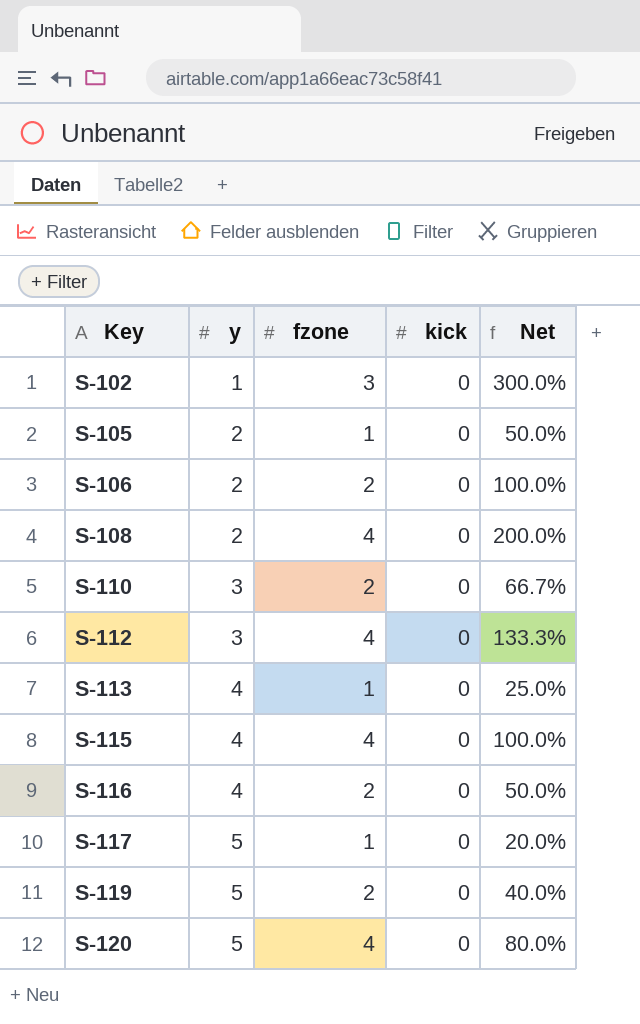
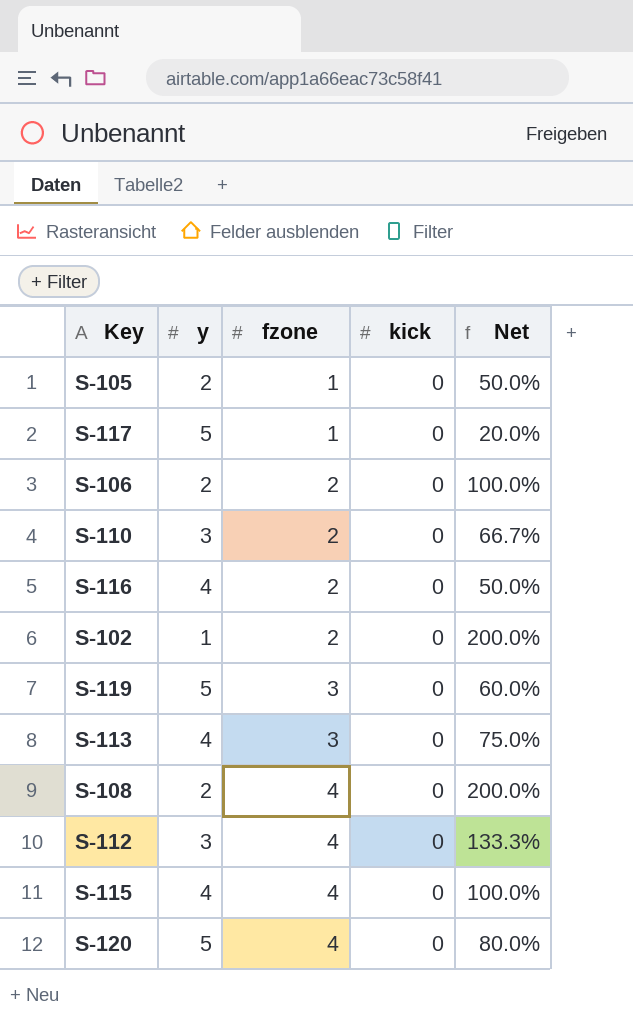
row order: Key ascending -> fzone ascending
S-102 | fzone: 3 -> 2
S-102 | Net: 300.0% -> 200.0%
S-119 | fzone: 2 -> 3
S-119 | Net: 40.0% -> 60.0%
S-113 | fzone: 1 -> 3
S-113 | Net: 25.0% -> 75.0%

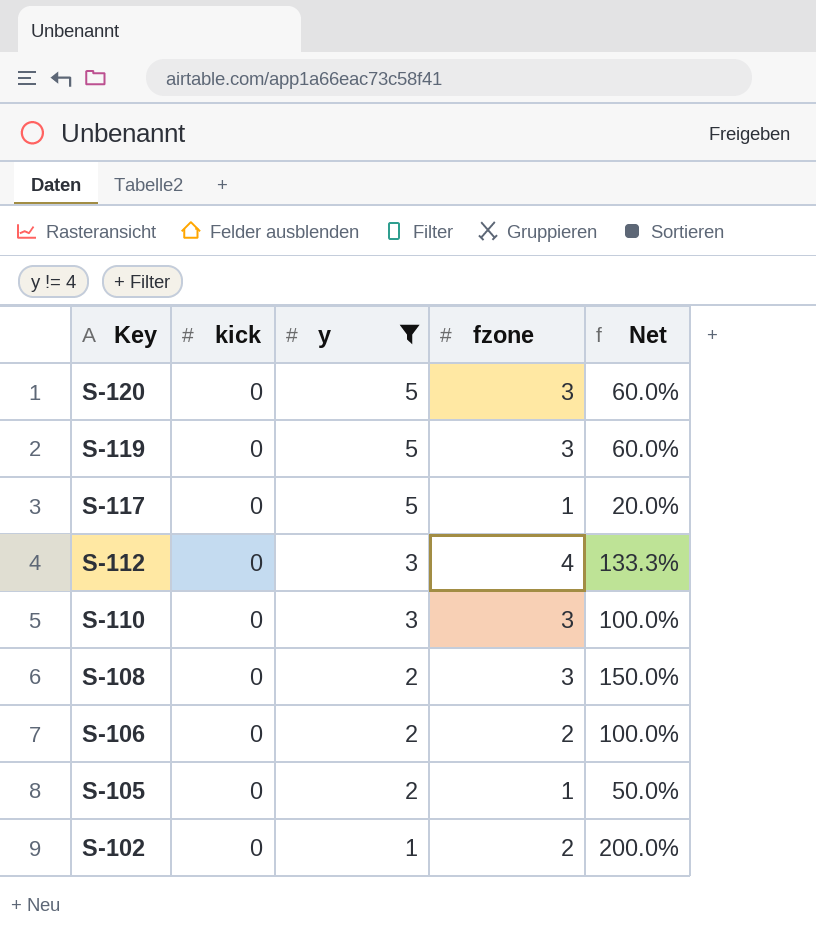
filter: none -> y != 4
row order: fzone ascending -> Key descending
column kick | position: 4 -> 2
S-120 | fzone: 4 -> 3
S-120 | Net: 80.0% -> 60.0%
S-110 | fzone: 2 -> 3
S-110 | Net: 66.7% -> 100.0%
S-108 | fzone: 4 -> 3
S-108 | Net: 200.0% -> 150.0%

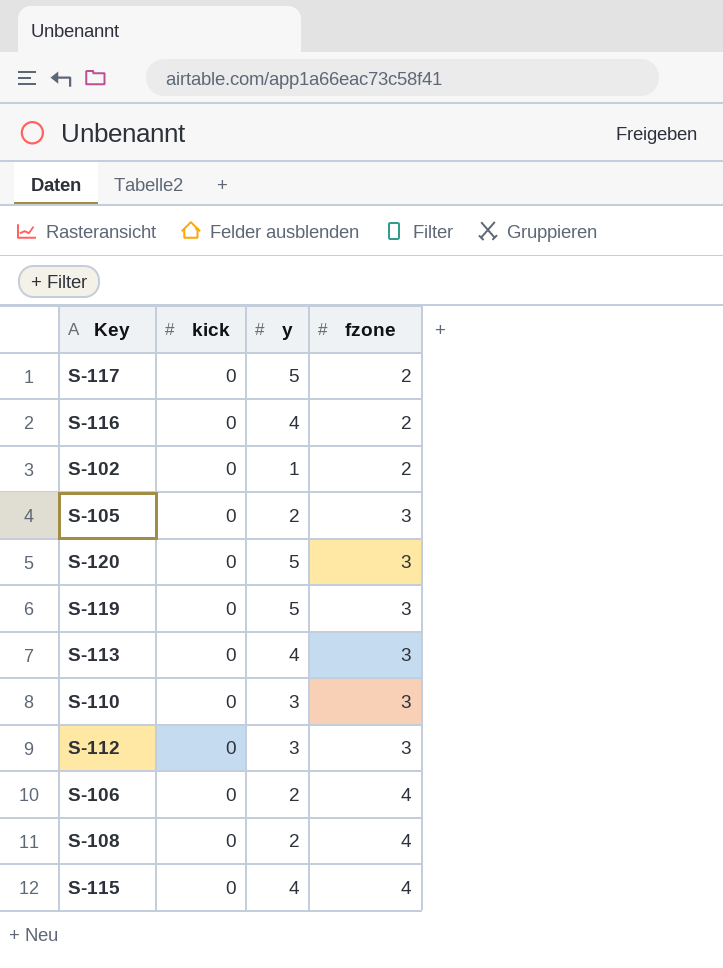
filter: y != 4 -> none
row order: Key descending -> fzone ascending
column Net | formula: [fzone] / [y] -> none
S-117 | fzone: 1 -> 2
S-105 | fzone: 1 -> 3
S-112 | fzone: 4 -> 3
S-106 | fzone: 2 -> 4
S-108 | fzone: 3 -> 4

